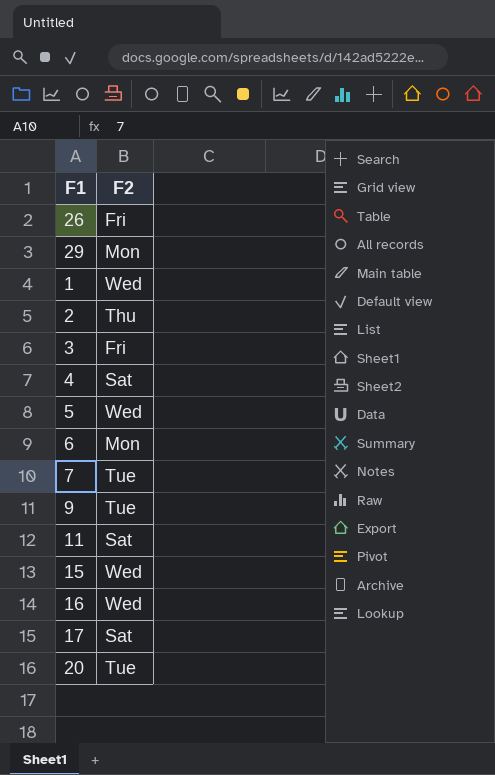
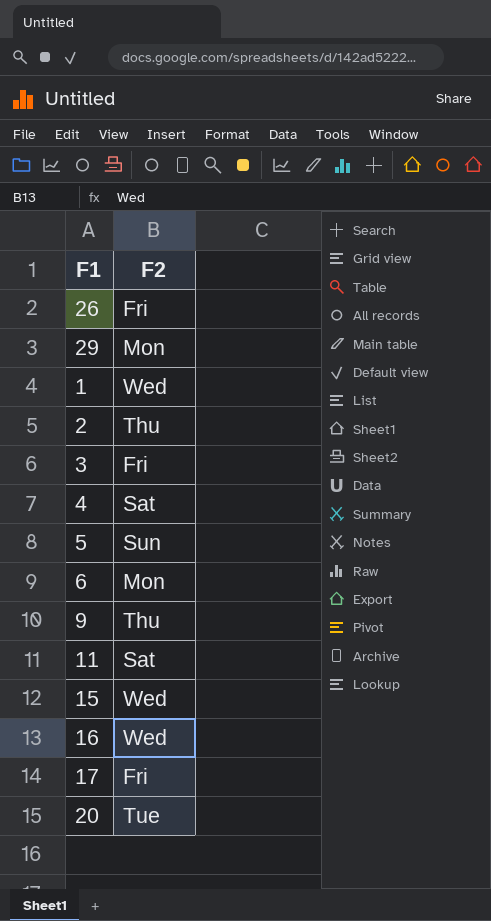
row 7: Tue -> none
5 | F2: Wed -> Sun
9 | F2: Tue -> Thu
17 | F2: Sat -> Fri

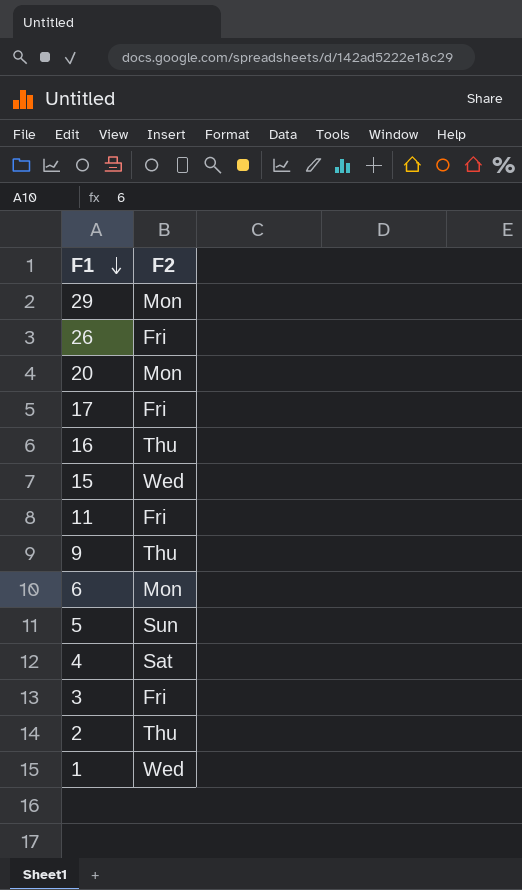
row order: none -> F1 descending
20 | F2: Tue -> Mon
16 | F2: Wed -> Thu
11 | F2: Sat -> Fri

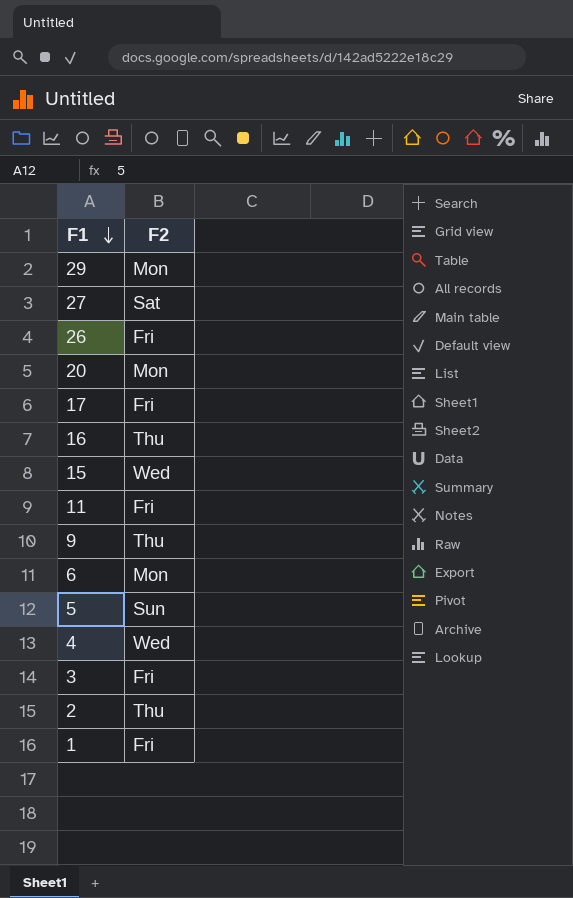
row 27: none -> Sat
4 | F2: Sat -> Wed
1 | F2: Wed -> Fri

